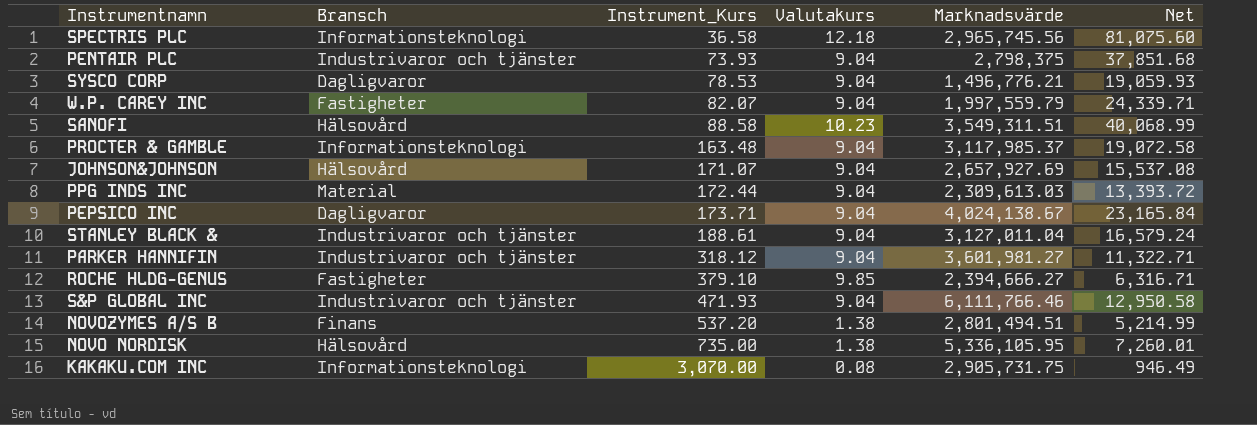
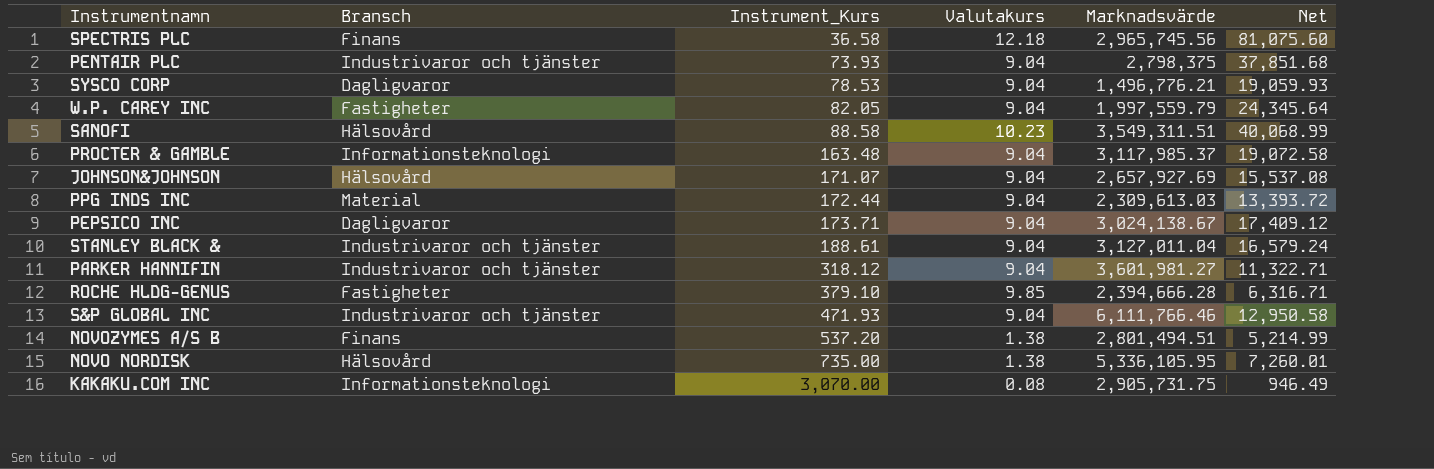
SPECTRIS PLC | Bransch: Informationsteknologi -> Finans
W.P. CAREY INC | Instrument_Kurs: 82.07 -> 82.05
W.P. CAREY INC | Net: 24,339.71 -> 24,345.64
PEPSICO INC | Marknadsvärde: 4,024,138.67 -> 3,024,138.67
PEPSICO INC | Net: 23,165.84 -> 17,409.12
ROCHE HLDG-GENUS | Marknadsvärde: 2,394,666.27 -> 2,394,666.28

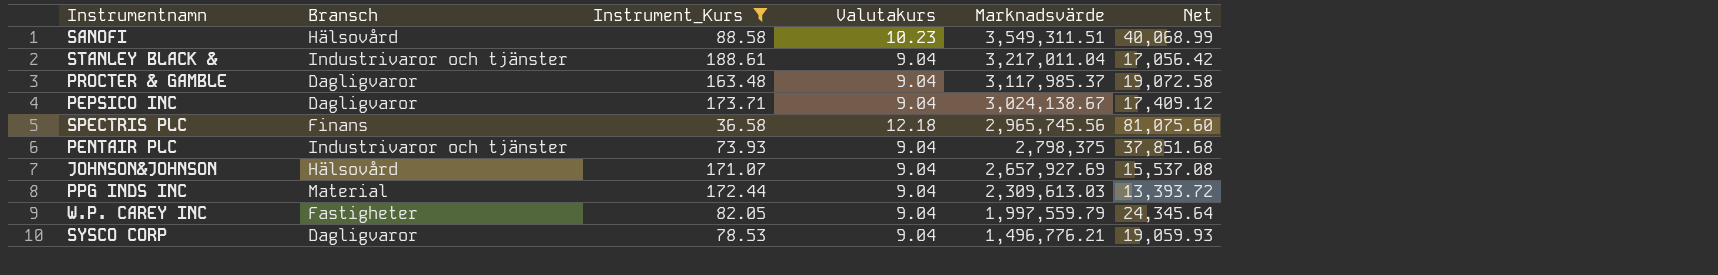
filter: none -> Instrument_Kurs <= 188.61
row order: Instrument_Kurs ascending -> Marknadsvärde descending
STANLEY BLACK & | Marknadsvärde: 3,127,011.04 -> 3,217,011.04
STANLEY BLACK & | Net: 16,579.24 -> 17,056.42
PROCTER & GAMBLE | Bransch: Informationsteknologi -> Dagligvaror

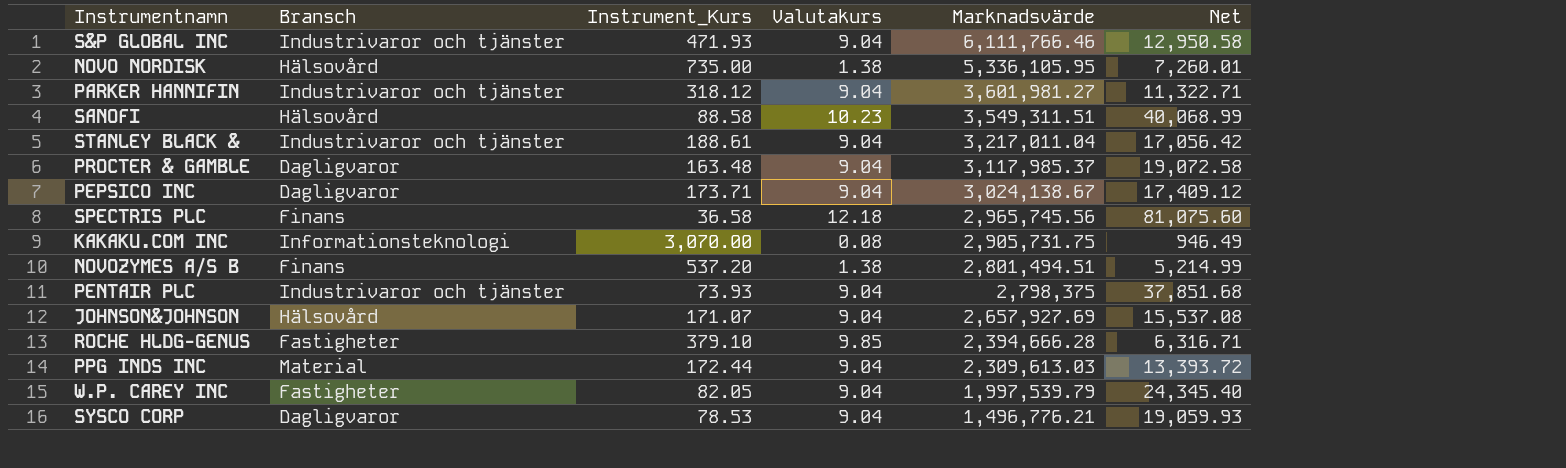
filter: Instrument_Kurs <= 188.61 -> none
W.P. CAREY INC | Marknadsvärde: 1,997,559.79 -> 1,997,539.79
W.P. CAREY INC | Net: 24,345.64 -> 24,345.40

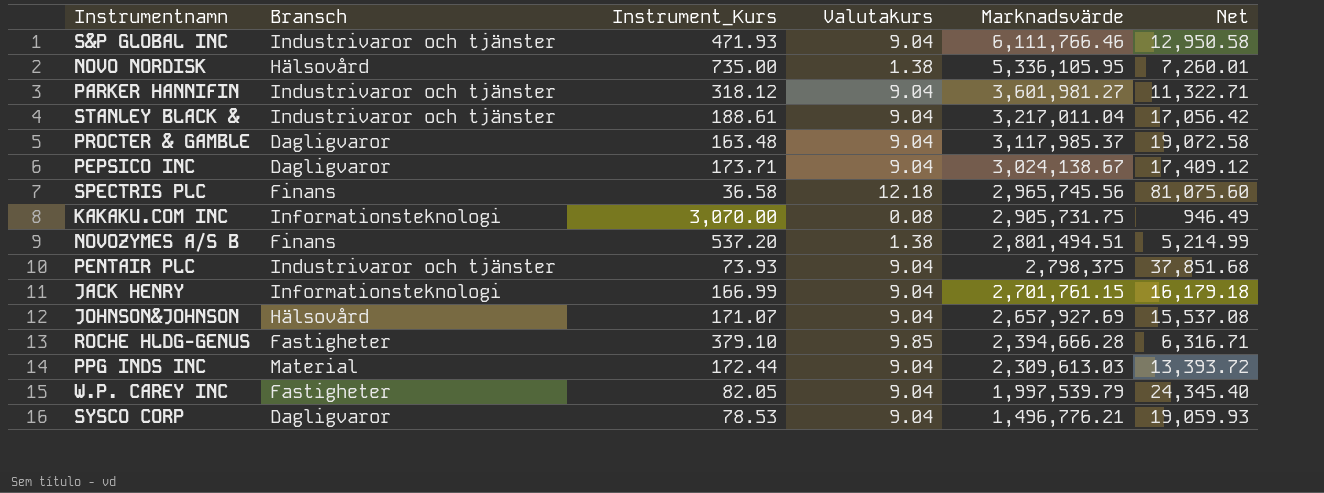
row SANOFI: Hälsovård | 88.58 | 10.23 | 3,549,311.51 | 40,068.99 -> none
row JACK HENRY: none -> Informationsteknologi | 166.99 | 9.04 | 2,701,761.15 | 16,179.18

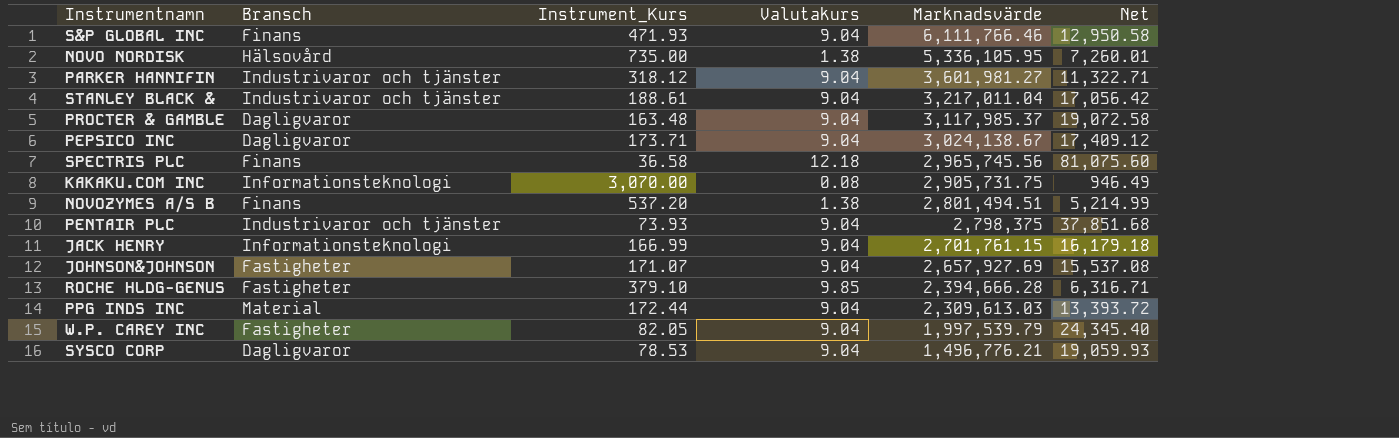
S&P GLOBAL INC | Bransch: Industrivaror och tjänster -> Finans
JOHNSON&JOHNSON | Bransch: Hälsovård -> Fastigheter

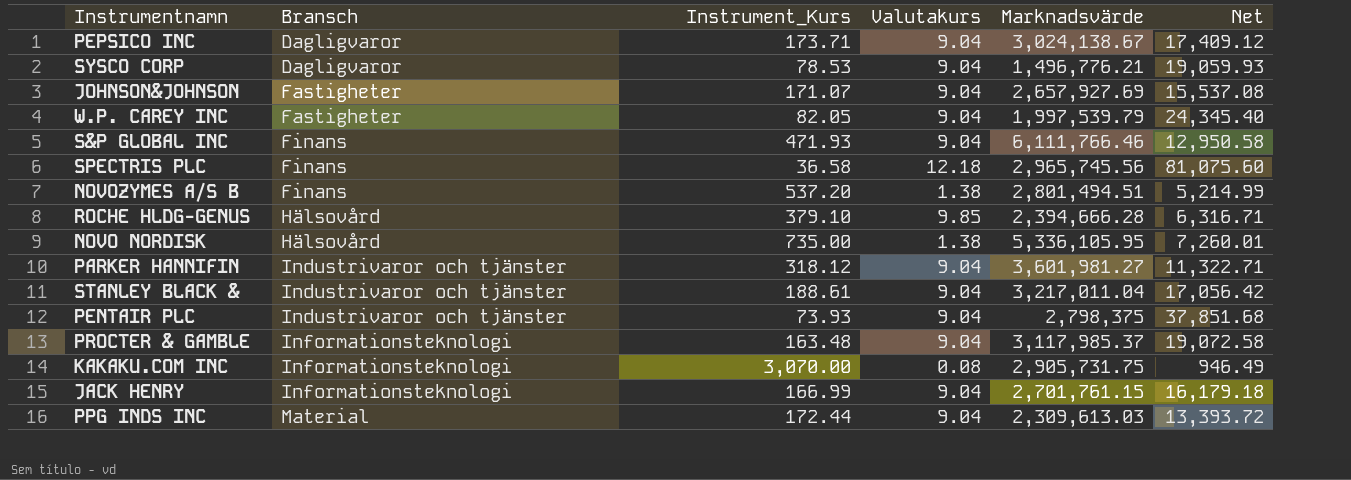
row order: Marknadsvärde descending -> Bransch ascending
ROCHE HLDG-GENUS | Bransch: Fastigheter -> Hälsovård
PROCTER & GAMBLE | Bransch: Dagligvaror -> Informationsteknologi

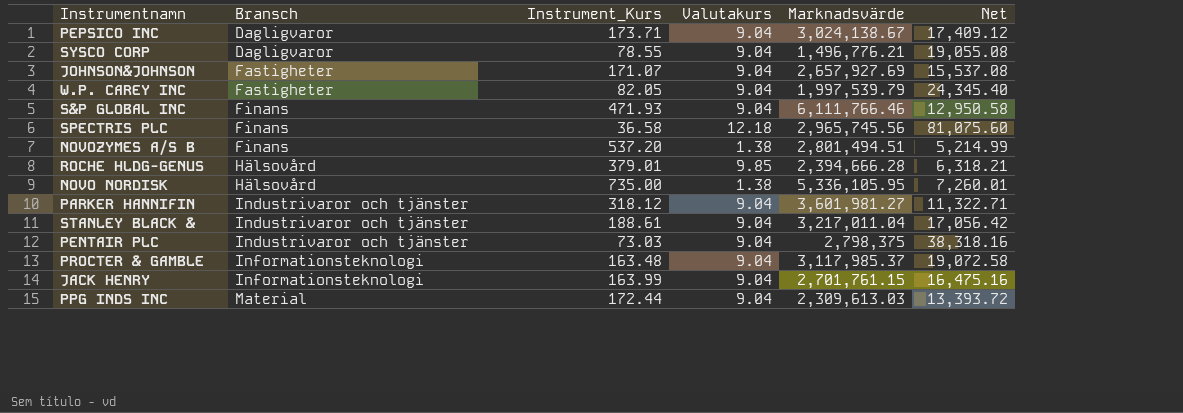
row KAKAKU.COM INC: Informationsteknologi | 3,070.00 | 0.08 | 2,905,731.75 | 946.49 -> none
SYSCO CORP | Instrument_Kurs: 78.53 -> 78.55
SYSCO CORP | Net: 19,059.93 -> 19,055.08
ROCHE HLDG-GENUS | Instrument_Kurs: 379.10 -> 379.01
ROCHE HLDG-GENUS | Net: 6,316.71 -> 6,318.21
PENTAIR PLC | Instrument_Kurs: 73.93 -> 73.03
PENTAIR PLC | Net: 37,851.68 -> 38,318.16
JACK HENRY | Instrument_Kurs: 166.99 -> 163.99
JACK HENRY | Net: 16,179.18 -> 16,475.16

